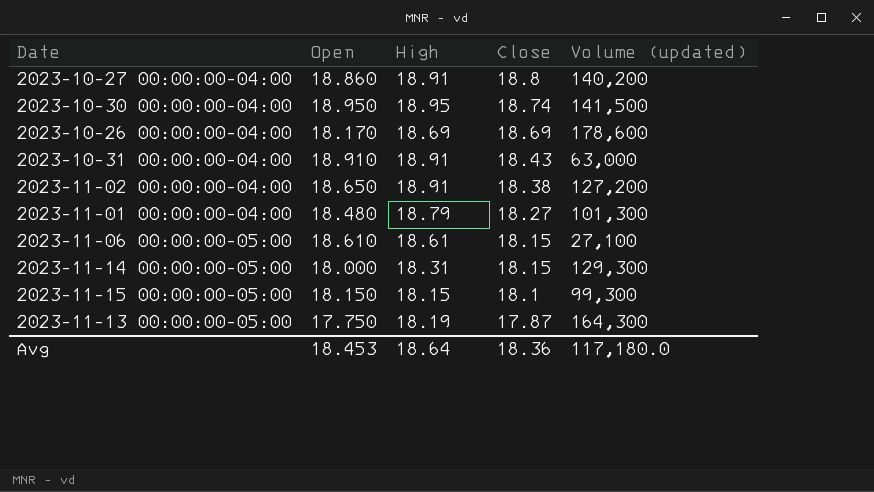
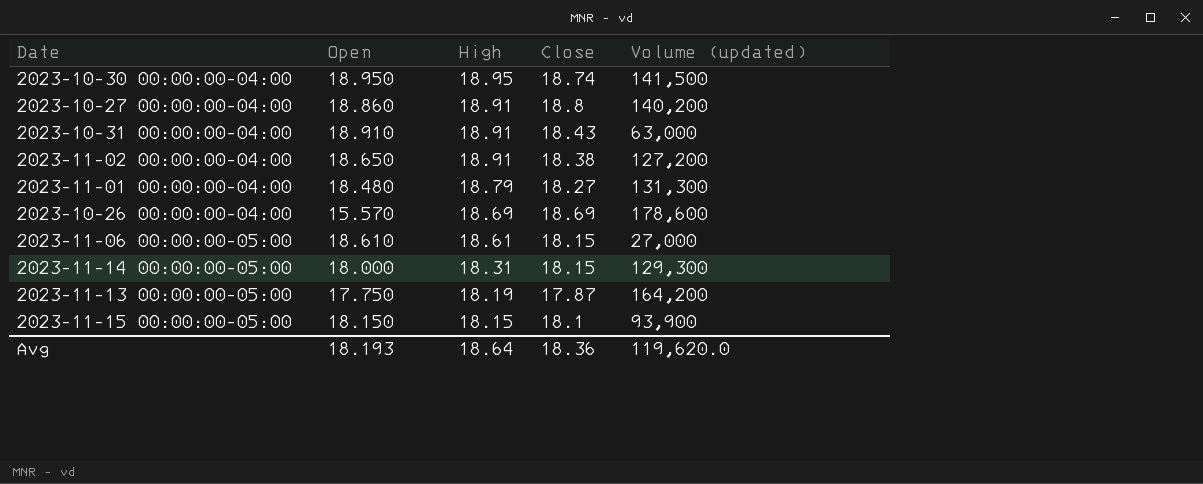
row order: Close descending -> High descending
2023-11-01 00:00:00-04:00 | Volume (updated): 101,300 -> 131,300
2023-10-26 00:00:00-04:00 | Open: 18.170 -> 15.570
2023-11-06 00:00:00-05:00 | Volume (updated): 27,100 -> 27,000
2023-11-13 00:00:00-05:00 | Volume (updated): 164,300 -> 164,200
2023-11-15 00:00:00-05:00 | Volume (updated): 99,300 -> 93,900
Avg | Open: 18.453 -> 18.193
Avg | Volume (updated): 117,180.0 -> 119,620.0

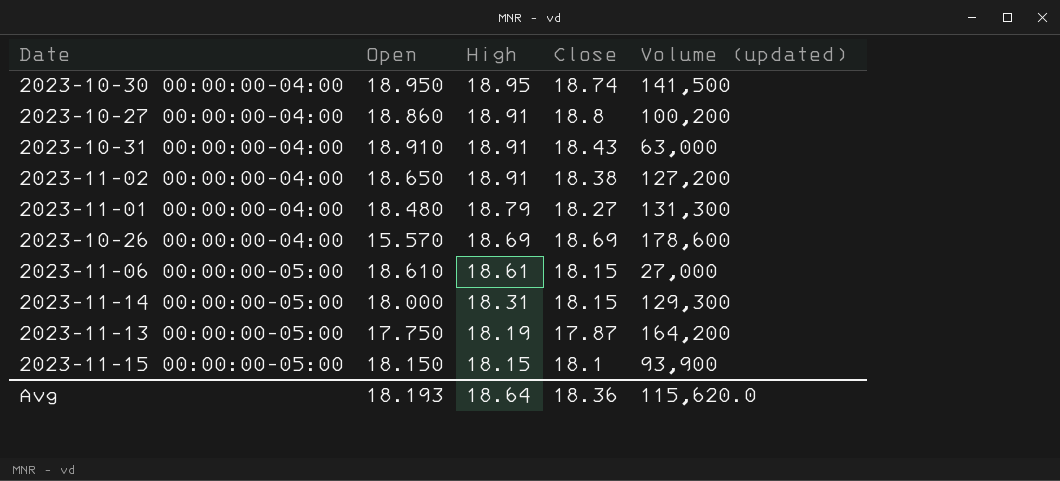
2023-10-27 00:00:00-04:00 | Volume (updated): 140,200 -> 100,200
Avg | Volume (updated): 119,620.0 -> 115,620.0

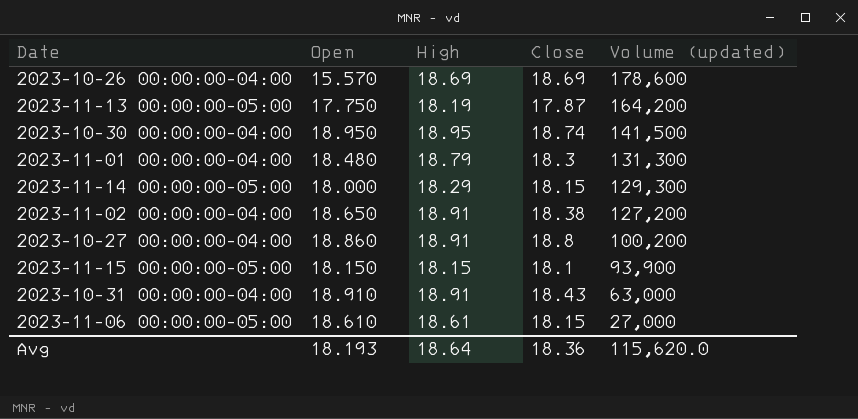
row order: High descending -> Volume (updated) descending
2023-11-01 00:00:00-04:00 | Close: 18.27 -> 18.3
2023-11-14 00:00:00-05:00 | High: 18.31 -> 18.29

